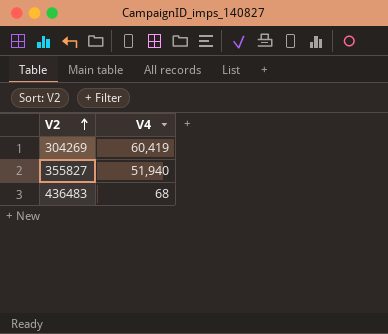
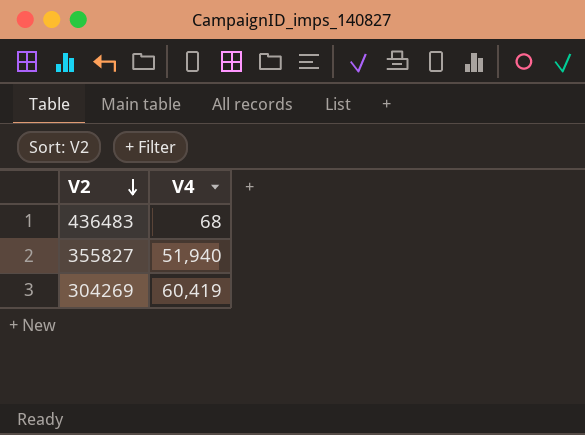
row order: V2 ascending -> V2 descending

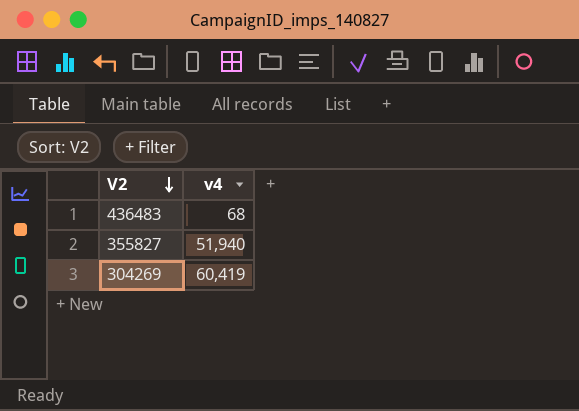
column name: V4 -> v4

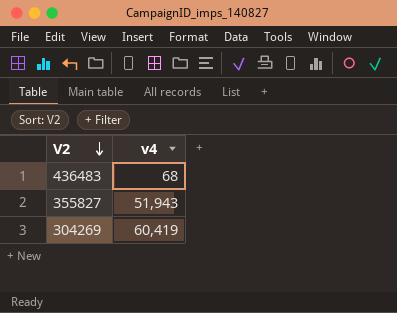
355827 | v4: 51,940 -> 51,943

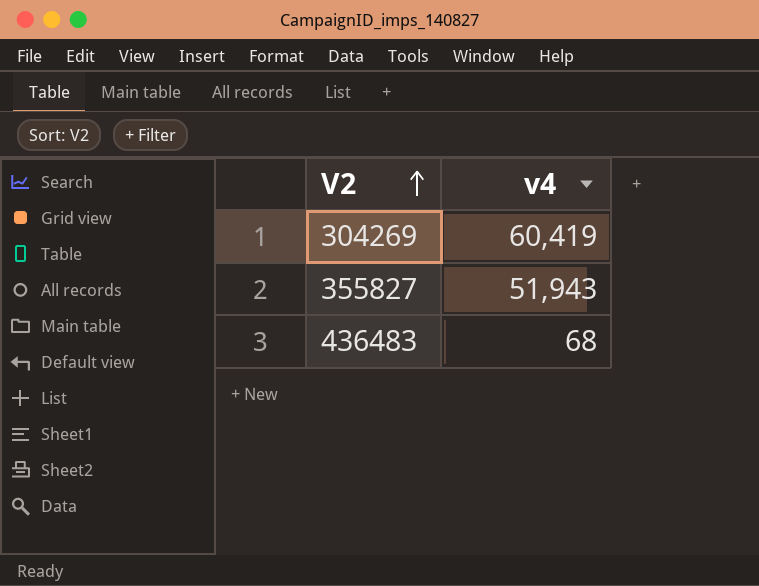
row order: V2 descending -> V2 ascending

